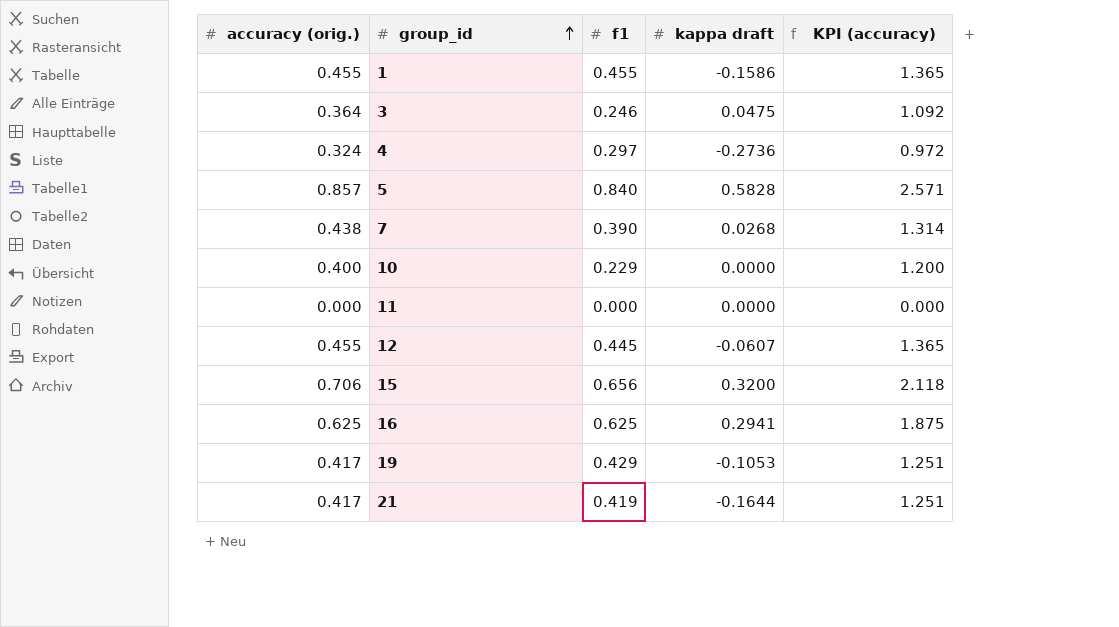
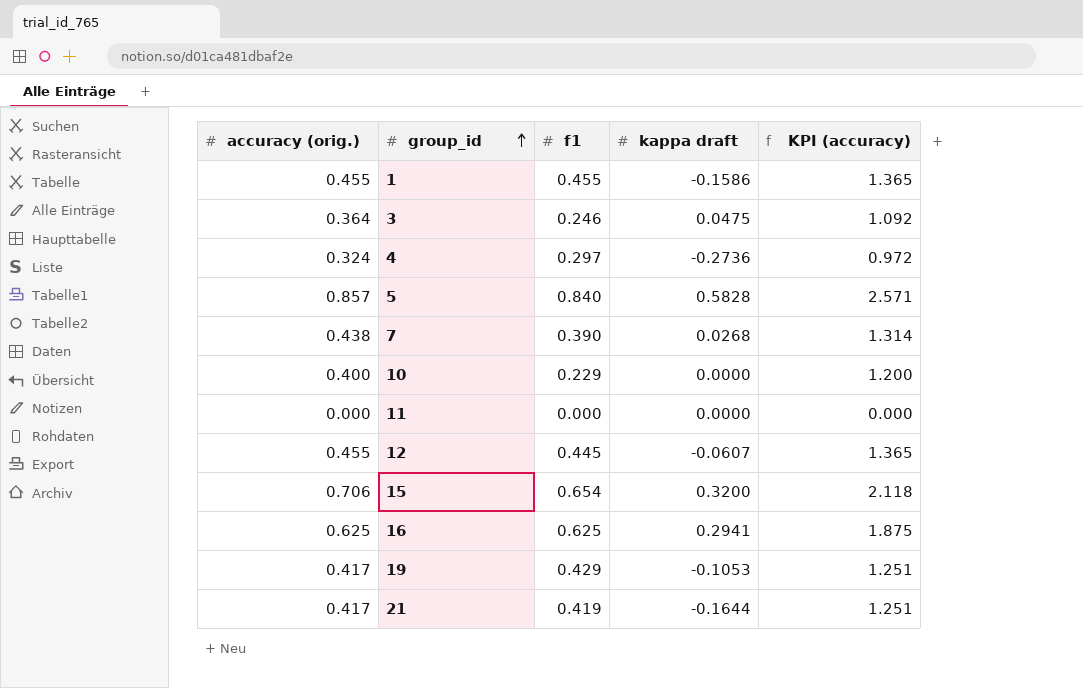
15 | f1: 0.656 -> 0.654

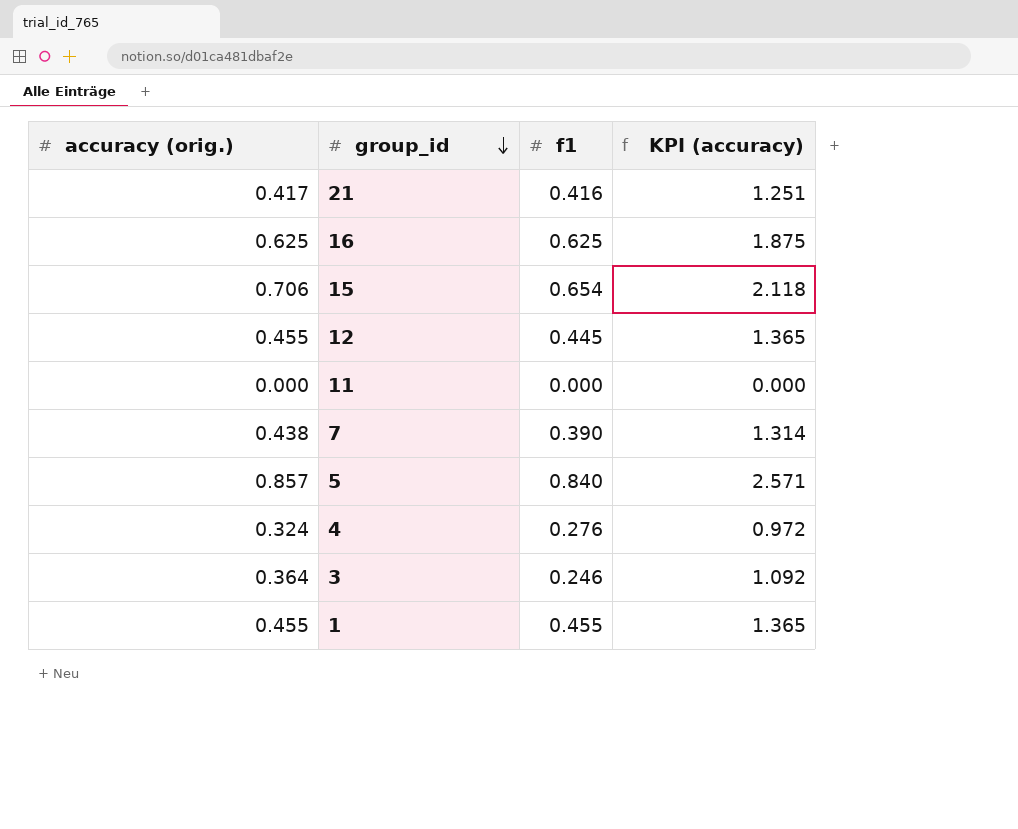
row order: group_id ascending -> group_id descending
column kappa draft | position: 4 -> none
row 10: 0.400 | 0.229 | 0.0000 | 1.200 -> none
row 19: 0.417 | 0.429 | -0.1053 | 1.251 -> none
21 | f1: 0.419 -> 0.416
4 | f1: 0.297 -> 0.276

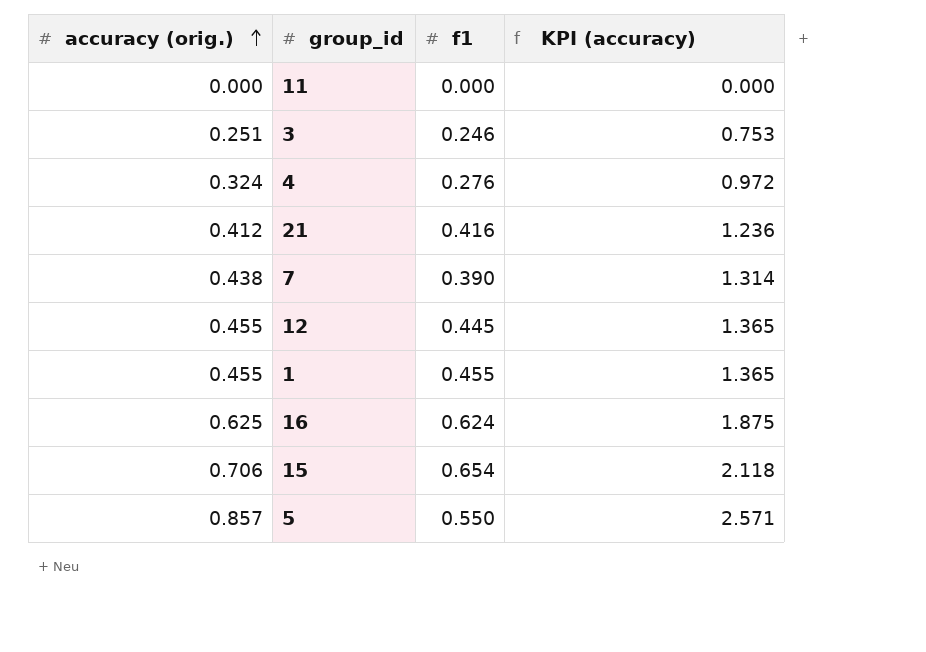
row order: group_id descending -> accuracy (orig.) ascending
3 | accuracy (orig.): 0.364 -> 0.251
3 | KPI (accuracy): 1.092 -> 0.753
21 | accuracy (orig.): 0.417 -> 0.412
21 | KPI (accuracy): 1.251 -> 1.236
16 | f1: 0.625 -> 0.624
5 | f1: 0.840 -> 0.550

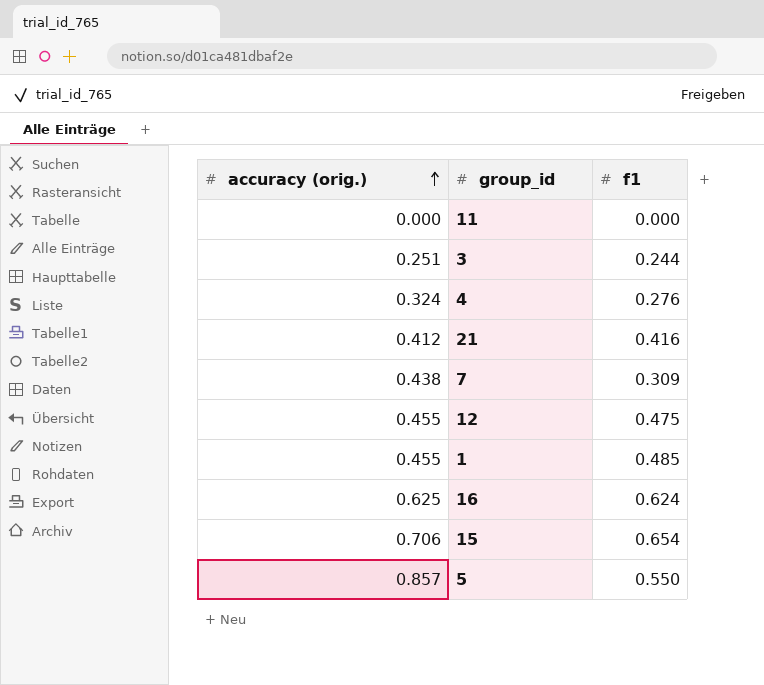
column KPI (accuracy) | formula: [accuracy (orig.)] * 3 -> none
3 | f1: 0.246 -> 0.244
7 | f1: 0.390 -> 0.309
12 | f1: 0.445 -> 0.475
1 | f1: 0.455 -> 0.485

